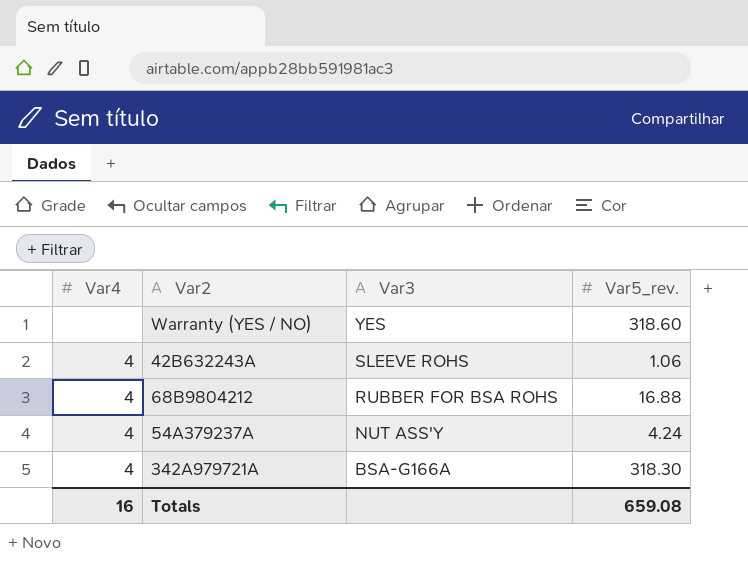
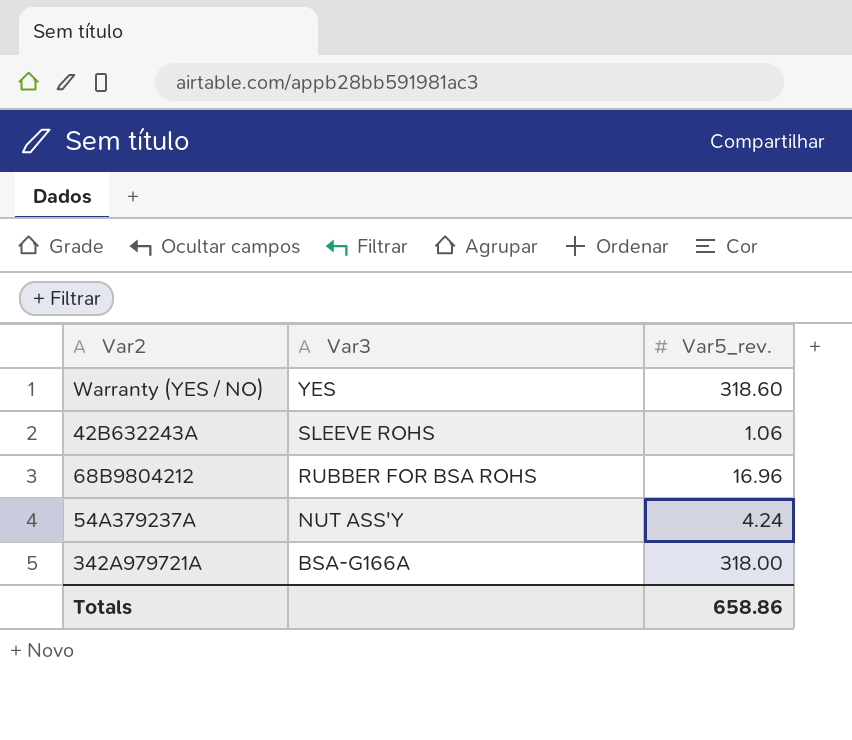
column Var4 | position: 1 -> none
68B9804212 | Var5_rev.: 16.88 -> 16.96
342A979721A | Var5_rev.: 318.30 -> 318.00
Totals | Var5_rev.: 659.08 -> 658.86

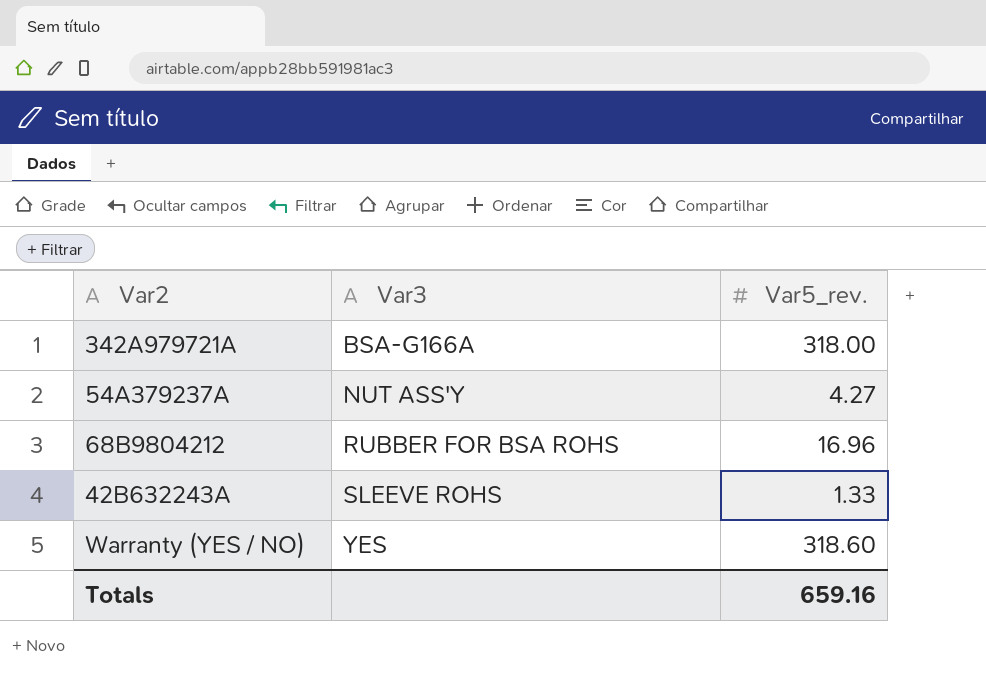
row order: Var3 descending -> Var3 ascending
54A379237A | Var5_rev.: 4.24 -> 4.27
42B632243A | Var5_rev.: 1.06 -> 1.33
Totals | Var5_rev.: 658.86 -> 659.16

